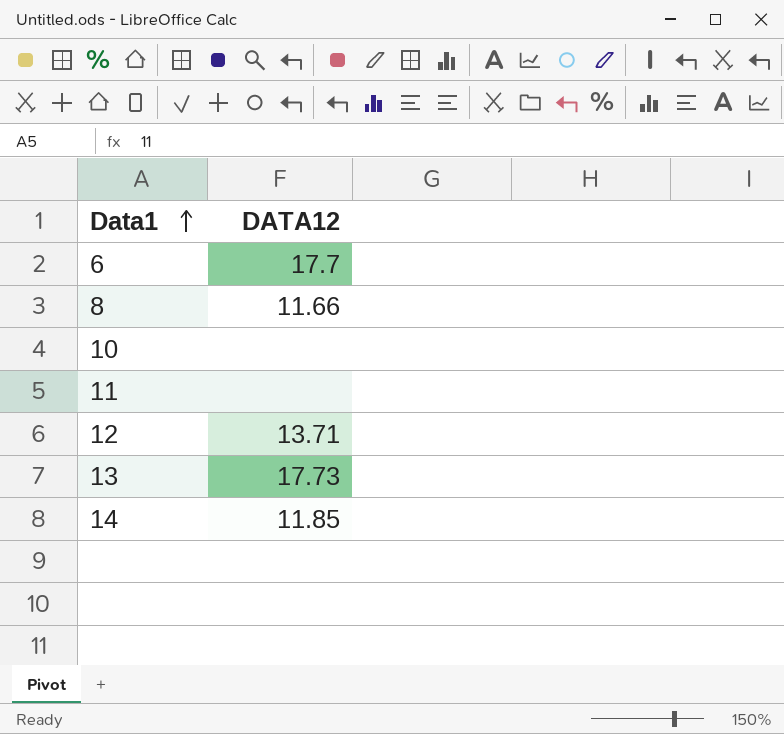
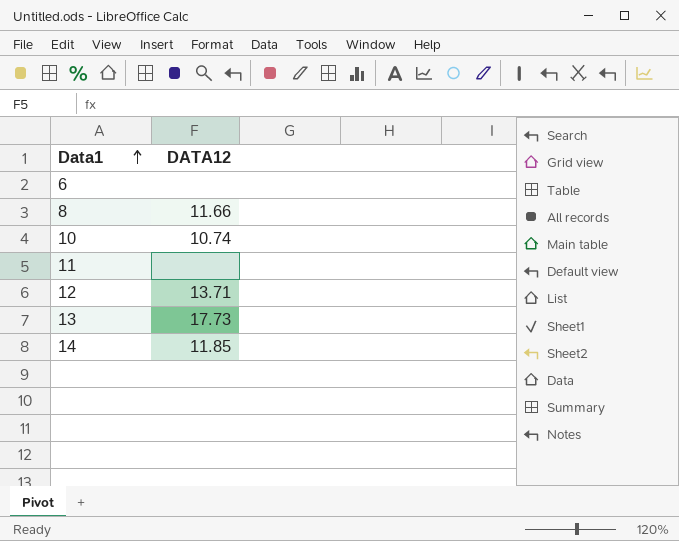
6 | DATA12: 17.7 -> none
10 | DATA12: none -> 10.74

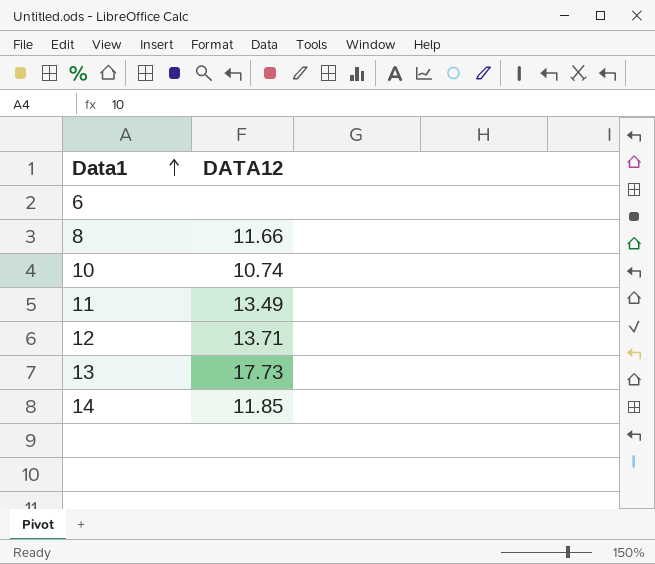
11 | DATA12: none -> 13.49

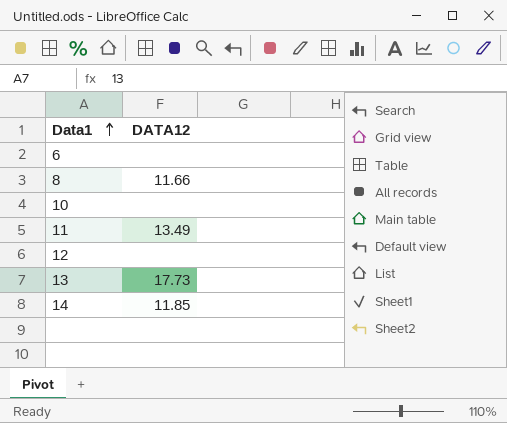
10 | DATA12: 10.74 -> none
12 | DATA12: 13.71 -> none

